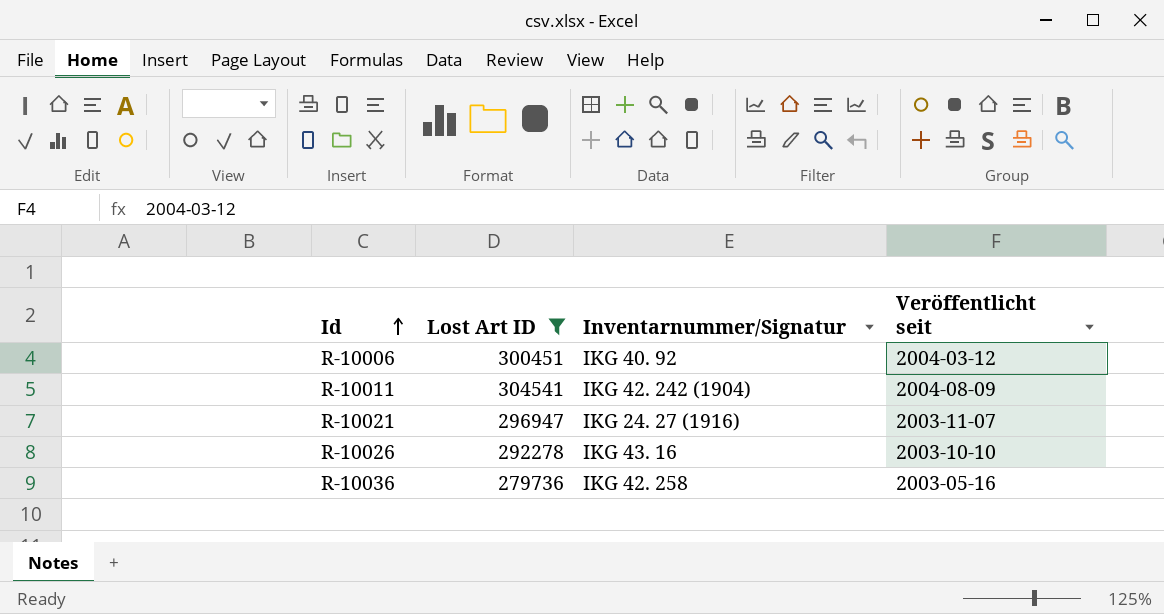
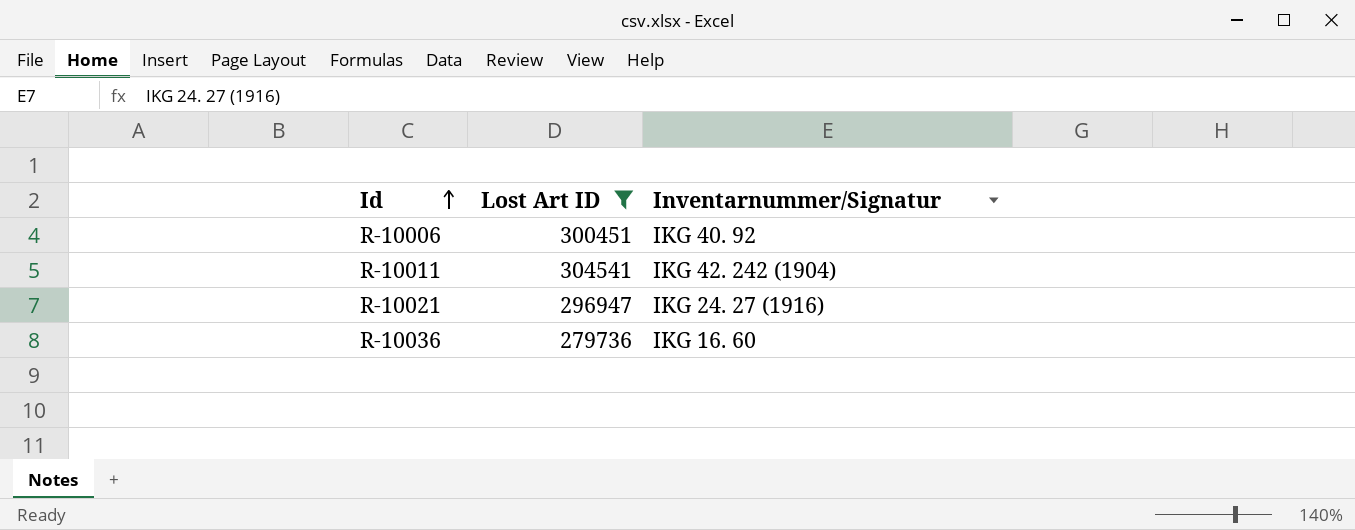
column Veröffentlicht seit | position: 4 -> none
row R-10026: 292278 | IKG 43. 16 | 2003-10-10 -> none
R-10036 | Inventarnummer/Signatur: IKG 42. 258 -> IKG 16. 60

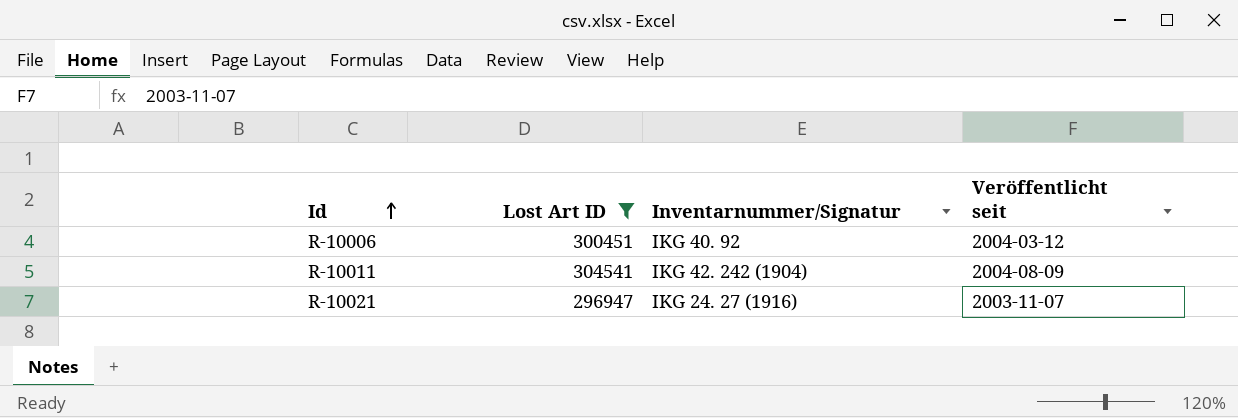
column Veröffentlicht seit | position: none -> 4
row R-10036: 279736 | IKG 16. 60 -> none

